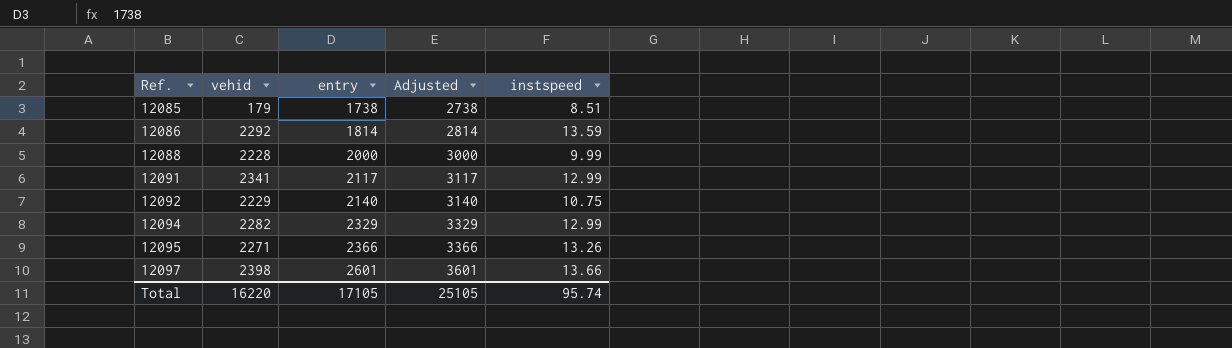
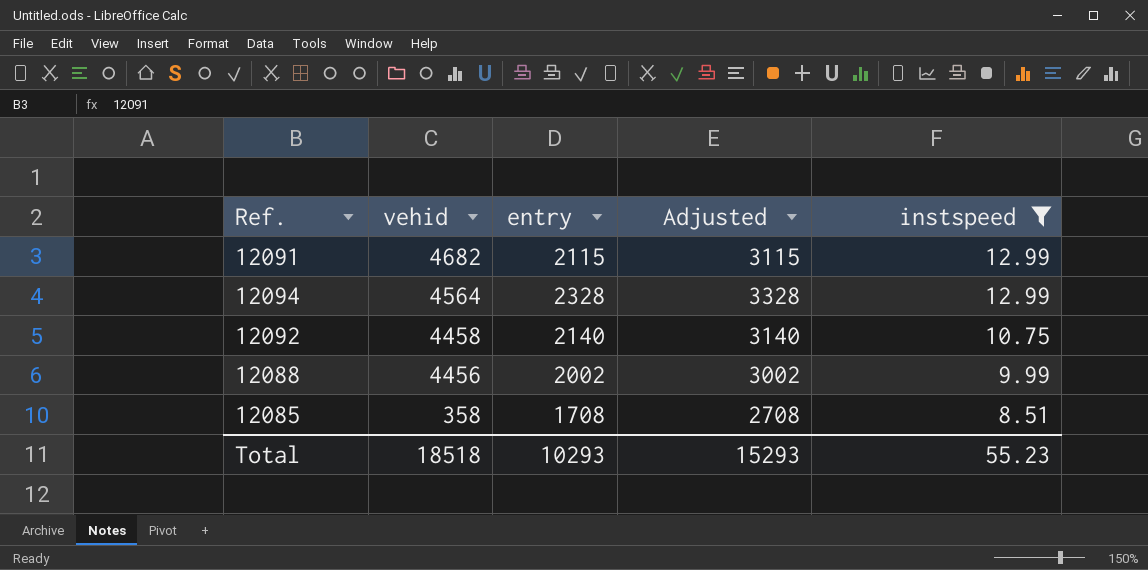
filter: none -> instspeed <= 12.99
row order: Ref. ascending -> vehid descending
12091 | vehid: 2341 -> 4682
12091 | entry: 2117 -> 2115
12091 | Adjusted: 3117 -> 3115
12094 | vehid: 2282 -> 4564
12094 | entry: 2329 -> 2328
12094 | Adjusted: 3329 -> 3328
12092 | vehid: 2229 -> 4458
12088 | vehid: 2228 -> 4456
12088 | entry: 2000 -> 2002
12088 | Adjusted: 3000 -> 3002
12085 | vehid: 179 -> 358
12085 | entry: 1738 -> 1708
12085 | Adjusted: 2738 -> 2708
Total | vehid: 16220 -> 18518
Total | entry: 17105 -> 10293
Total | Adjusted: 25105 -> 15293
Total | instspeed: 95.74 -> 55.23

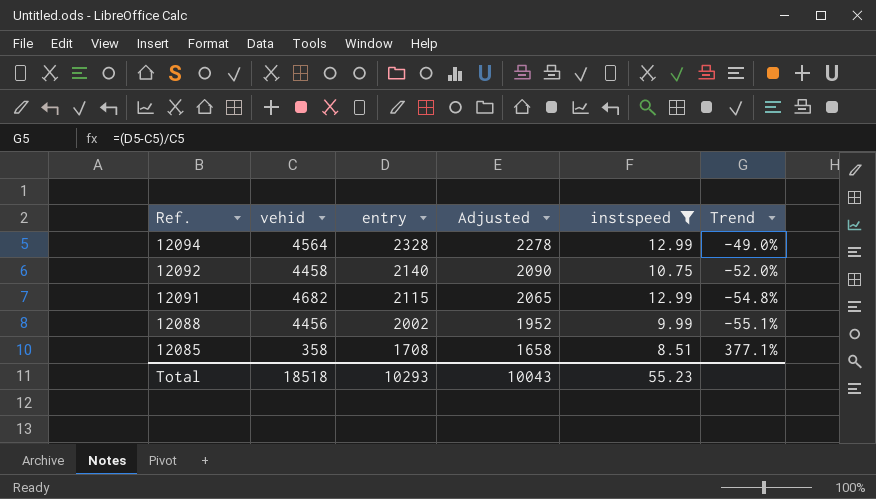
row order: vehid descending -> Ref. descending
column Adjusted | formula: [entry] + 1000 -> [entry] - 50
column Trend | formula: none -> ([entry] - [vehid]) / [vehid]
Total | Adjusted: 15293 -> 10043

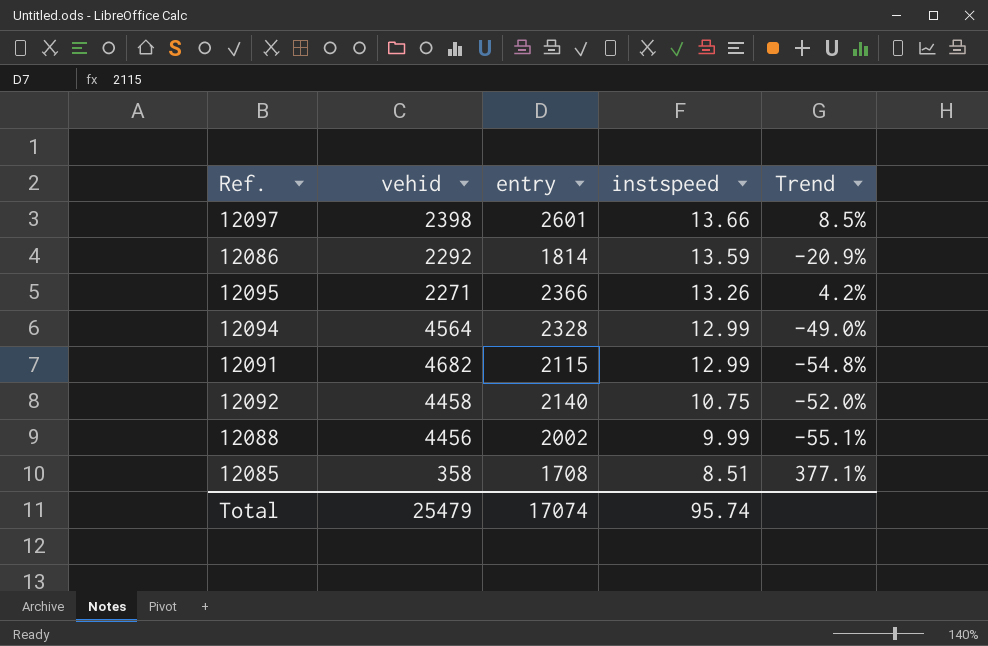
filter: instspeed <= 12.99 -> none
row order: Ref. descending -> instspeed descending
column Adjusted | formula: [entry] - 50 -> none
Total | vehid: 18518 -> 25479
Total | entry: 10293 -> 17074
Total | instspeed: 55.23 -> 95.74

